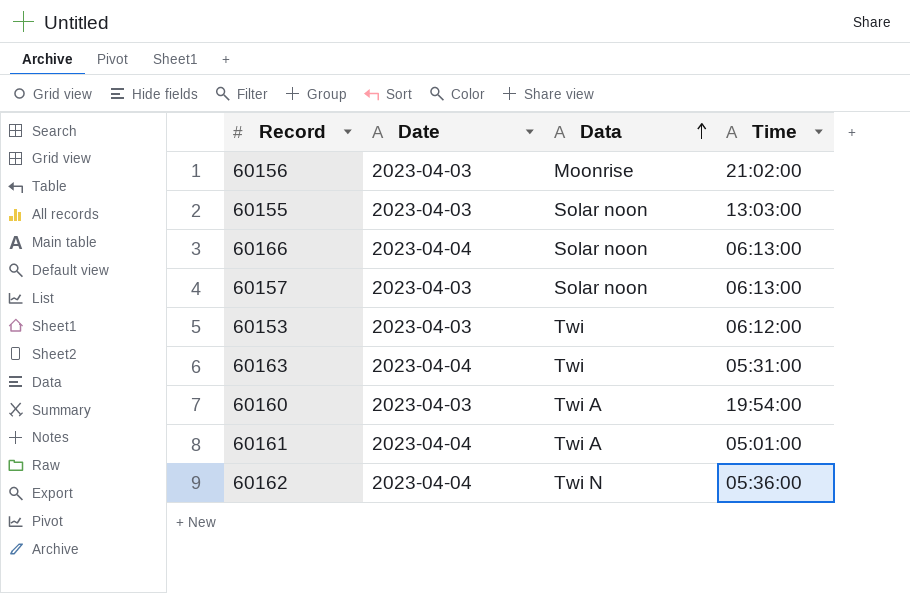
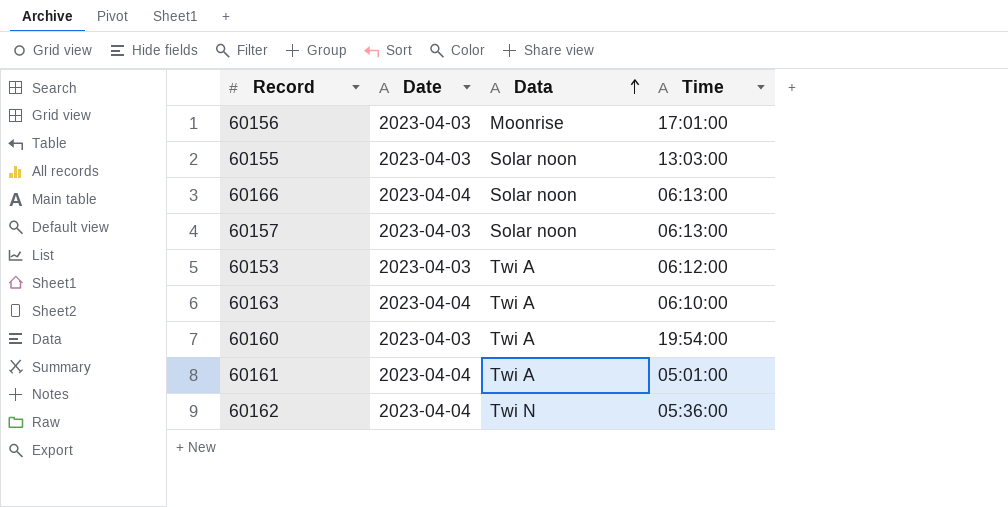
60156 | Time: 21:02:00 -> 17:01:00
60153 | Data: Twi -> Twi A
60163 | Data: Twi -> Twi A
60163 | Time: 05:31:00 -> 06:10:00

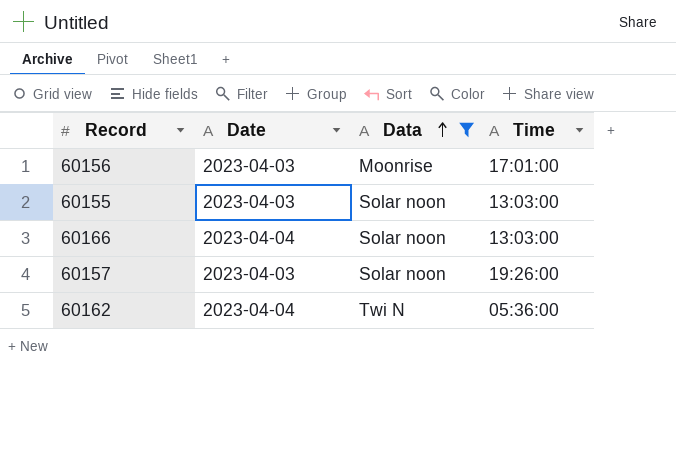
filter: none -> Data != Twi A
60166 | Time: 06:13:00 -> 13:03:00
60157 | Time: 06:13:00 -> 19:26:00

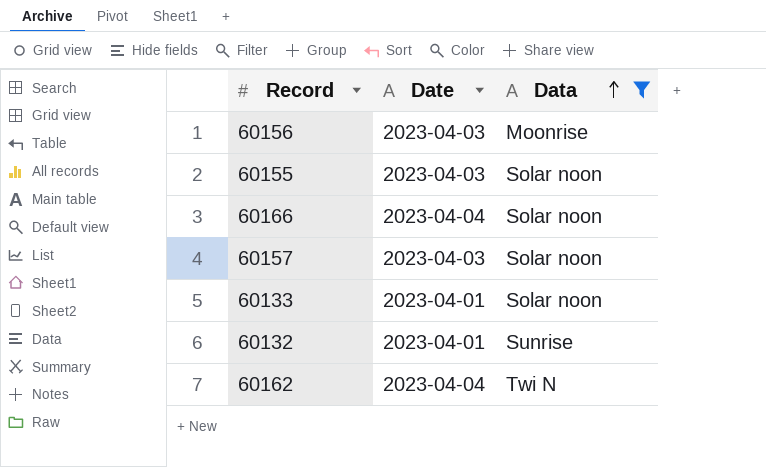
column Time | position: 4 -> none
row 60133: none -> 2023-04-01 | Solar noon
row 60132: none -> 2023-04-01 | Sunrise

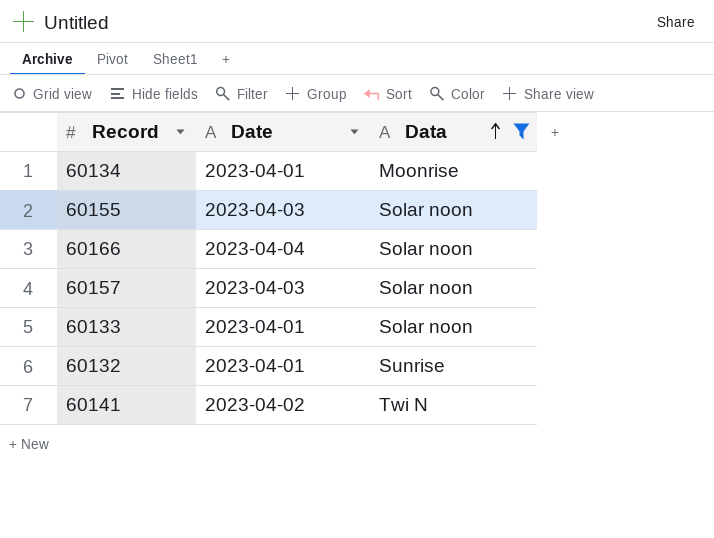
row 60156: 2023-04-03 | Moonrise -> none
row 60162: 2023-04-04 | Twi N -> none
row 60134: none -> 2023-04-01 | Moonrise
row 60141: none -> 2023-04-02 | Twi N

